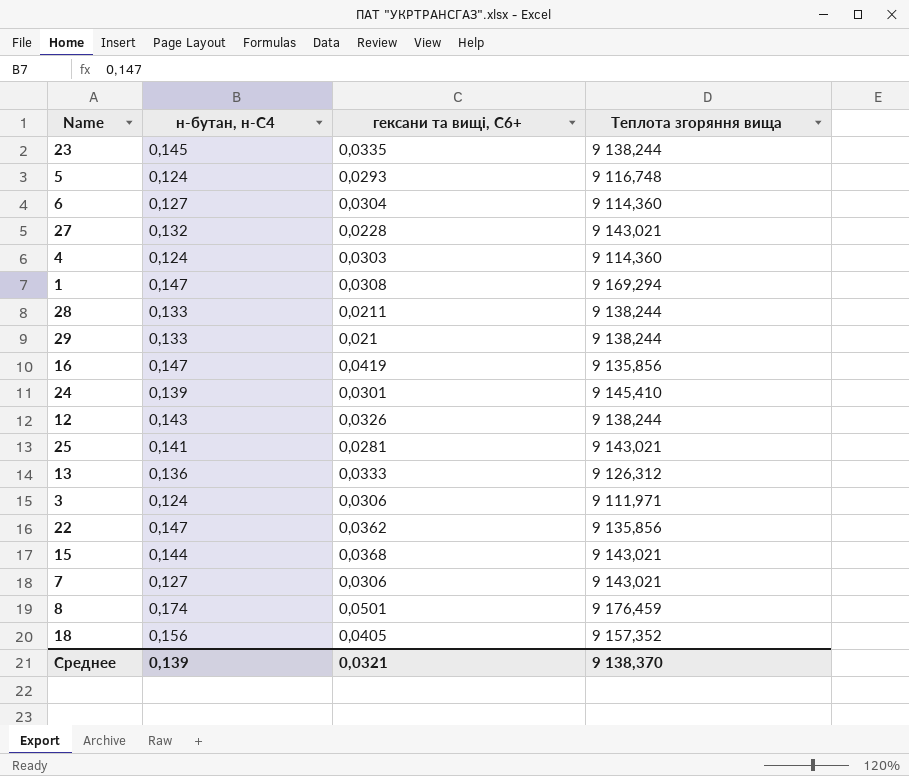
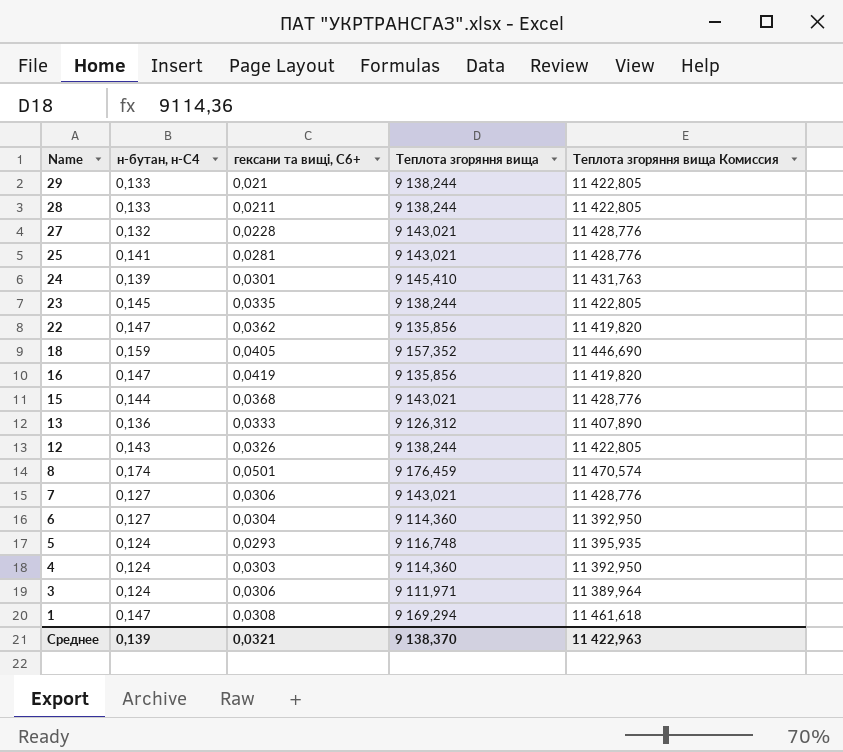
row order: none -> Name descending
column Теплота згоряння вища Комиссия | formula: none -> [Теплота згоряння вища] * 1,25
18 | н-бутан, н-С4: 0,156 -> 0,159

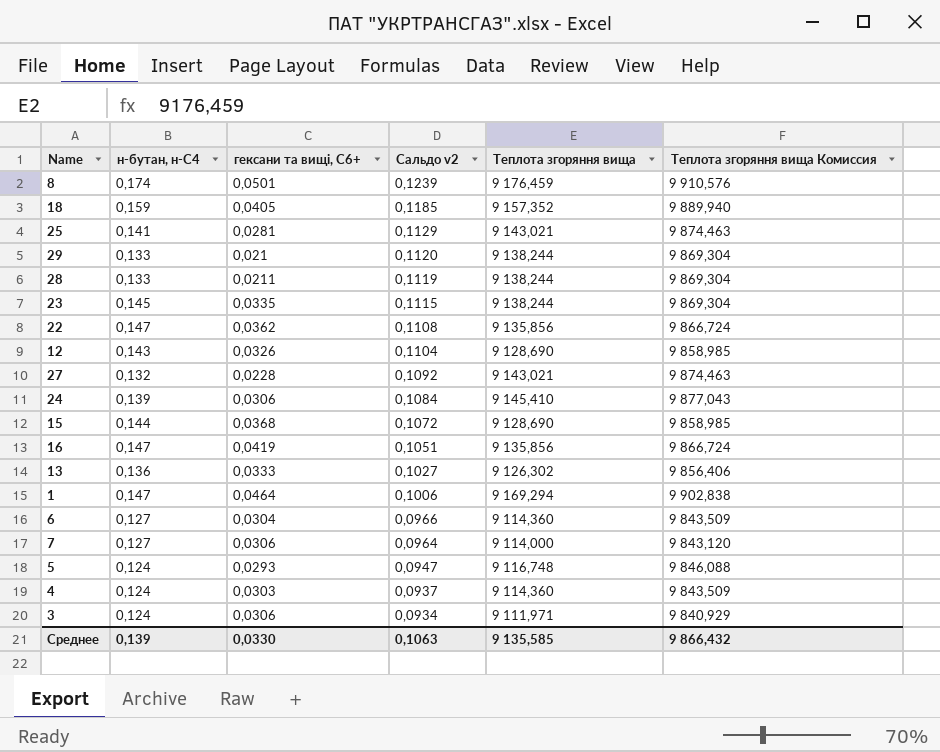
row order: Name descending -> Сальдо v2 descending
column Сальдо v2 | formula: none -> [н-бутан, н-С4] - [гексани та вищі, С6+]
column Теплота згоряння вища Комиссия | formula: [Теплота згоряння вища] * 1,25 -> [Теплота згоряння вища] * 1,08
12 | Теплота згоряння вища: 9 138,244 -> 9 128,690
24 | гексани та вищі, С6+: 0,0301 -> 0,0306
15 | Теплота згоряння вища: 9 143,021 -> 9 128,690
13 | Теплота згоряння вища: 9 126,312 -> 9 126,302
1 | гексани та вищі, С6+: 0,0308 -> 0,0464
7 | Теплота згоряння вища: 9 143,021 -> 9 114,000
Среднее | гексани та вищі, С6+: 0,0321 -> 0,0330
Среднее | Теплота згоряння вища: 9 138,370 -> 9 135,585
Среднее | Теплота згоряння вища Комиссия: 11 422,963 -> 9 866,432

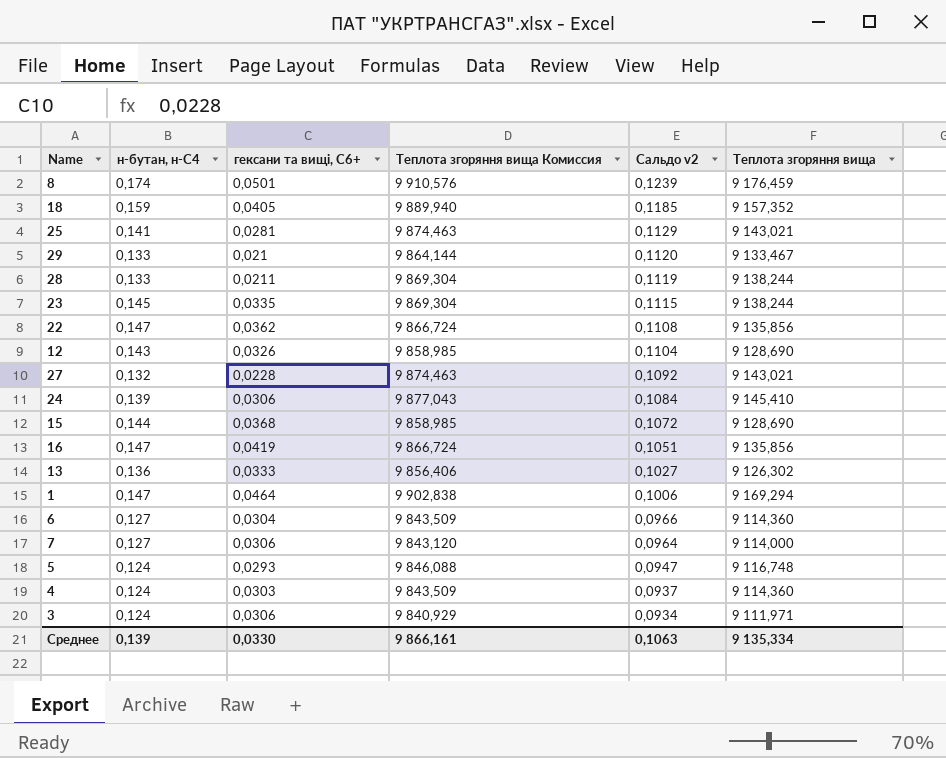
column Теплота згоряння вища Комиссия | position: 6 -> 4
29 | Теплота згоряння вища Комиссия: 9 869,304 -> 9 864,144
29 | Теплота згоряння вища: 9 138,244 -> 9 133,467
Среднее | Теплота згоряння вища Комиссия: 9 866,432 -> 9 866,161
Среднее | Теплота згоряння вища: 9 135,585 -> 9 135,334

